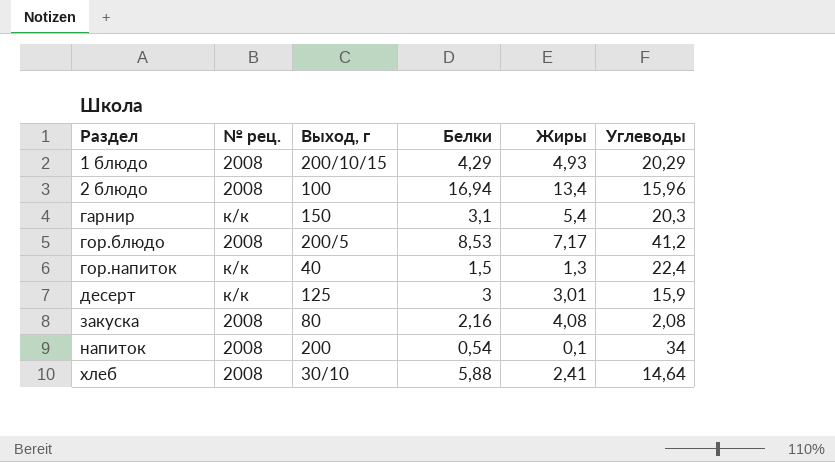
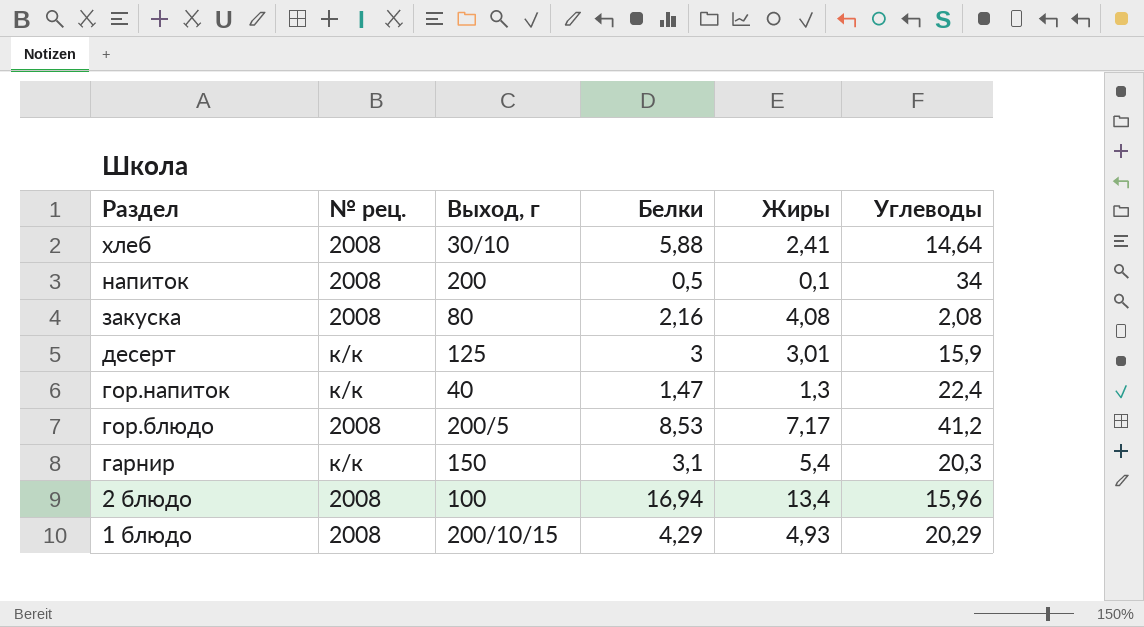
row order: Раздел ascending -> Раздел descending
напиток | Белки: 0,54 -> 0,5
гор.напиток | Белки: 1,5 -> 1,47

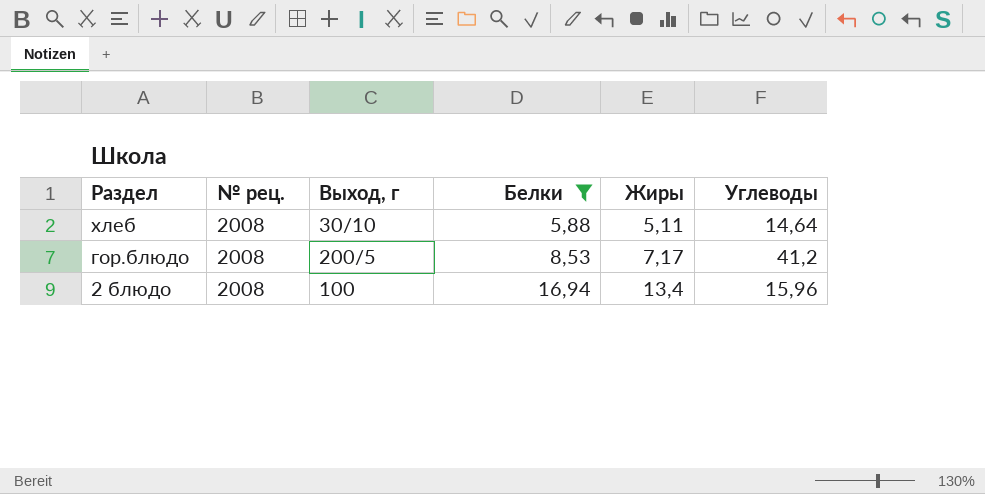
filter: none -> Белки >= 5,88
хлеб | Жиры: 2,41 -> 5,11

